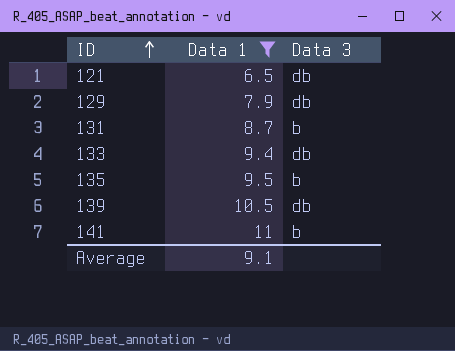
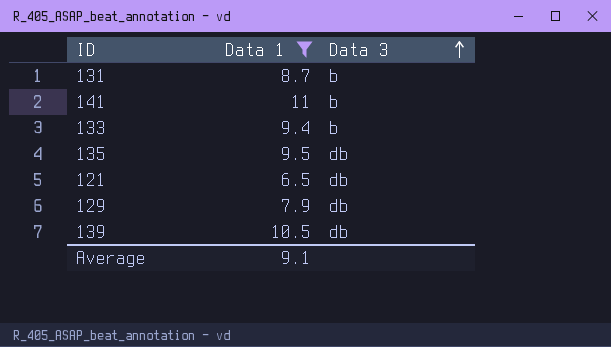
row order: ID ascending -> Data 3 ascending
133 | Data 3: db -> b
135 | Data 3: b -> db

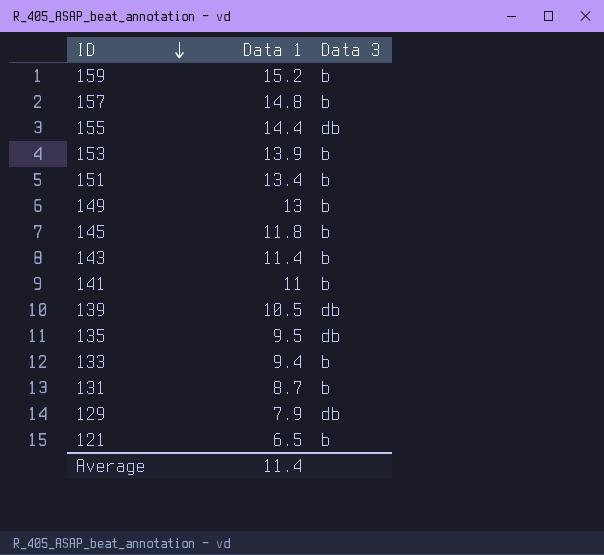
filter: Data 1 <= 11 -> none
row order: Data 3 ascending -> ID descending
121 | Data 3: db -> b
Average | Data 1: 9.1 -> 11.4

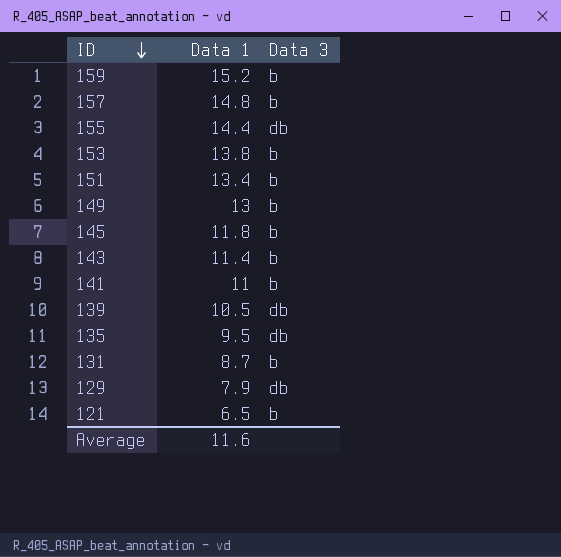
row 133: 9.4 | b -> none
153 | Data 1: 13.9 -> 13.8
Average | Data 1: 11.4 -> 11.6

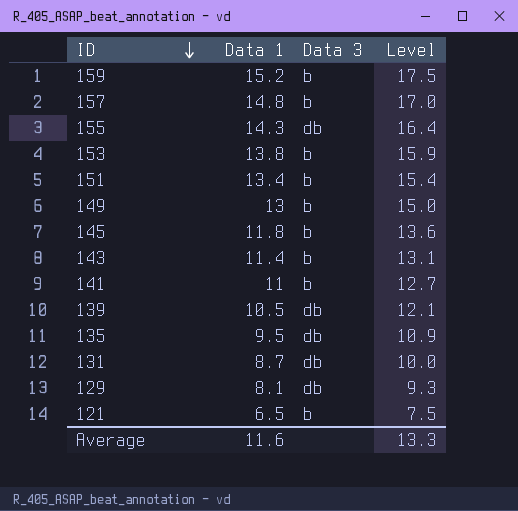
column Level | formula: none -> [Data 1] * 1.15
155 | Data 1: 14.4 -> 14.3
131 | Data 3: b -> db
129 | Data 1: 7.9 -> 8.1

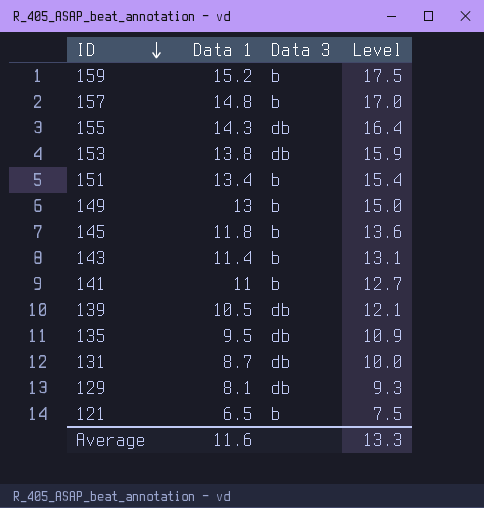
153 | Data 3: b -> db

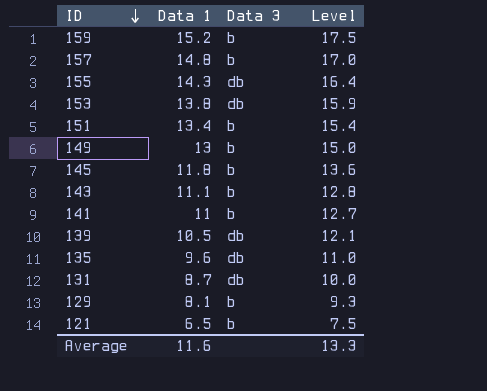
143 | Data 1: 11.4 -> 11.1
143 | Level: 13.1 -> 12.8
135 | Data 1: 9.5 -> 9.6
135 | Level: 10.9 -> 11.0
129 | Data 3: db -> b

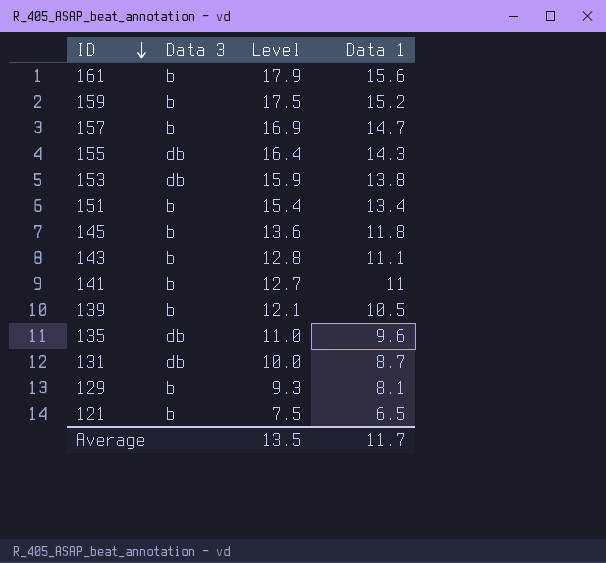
column Data 1 | position: 2 -> 4
row 149: 13 | b | 15.0 -> none
row 161: none -> b | 17.9 | 15.6
157 | Level: 17.0 -> 16.9
157 | Data 1: 14.8 -> 14.7
139 | Data 3: db -> b
Average | Level: 13.3 -> 13.5
Average | Data 1: 11.6 -> 11.7

